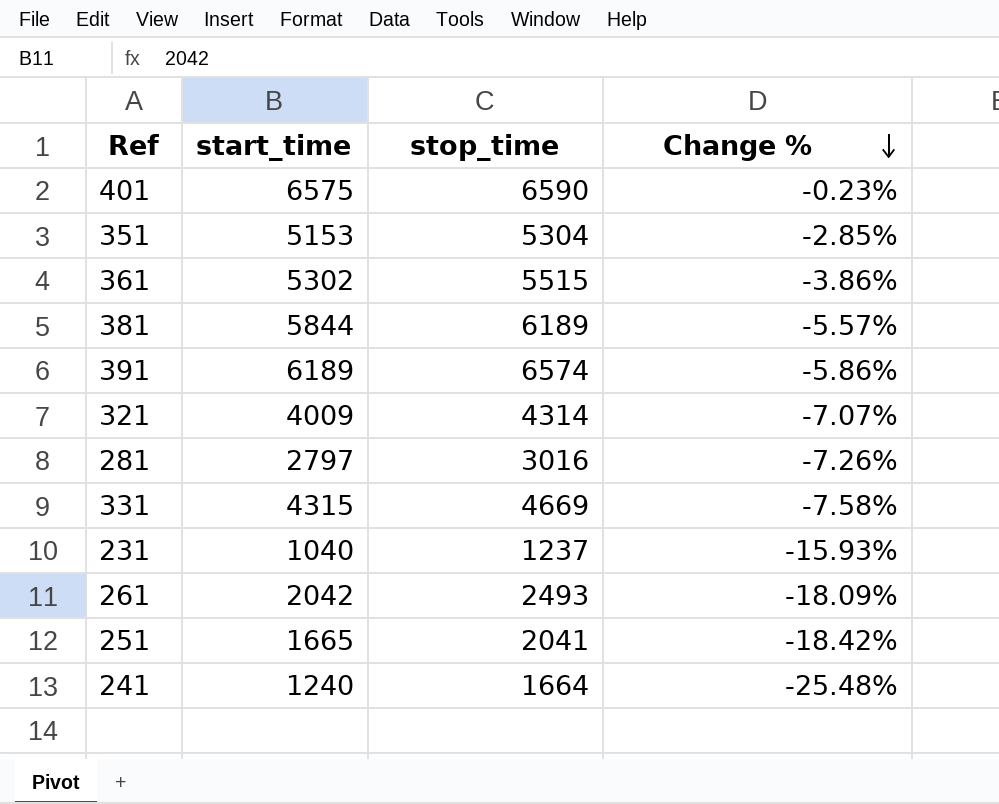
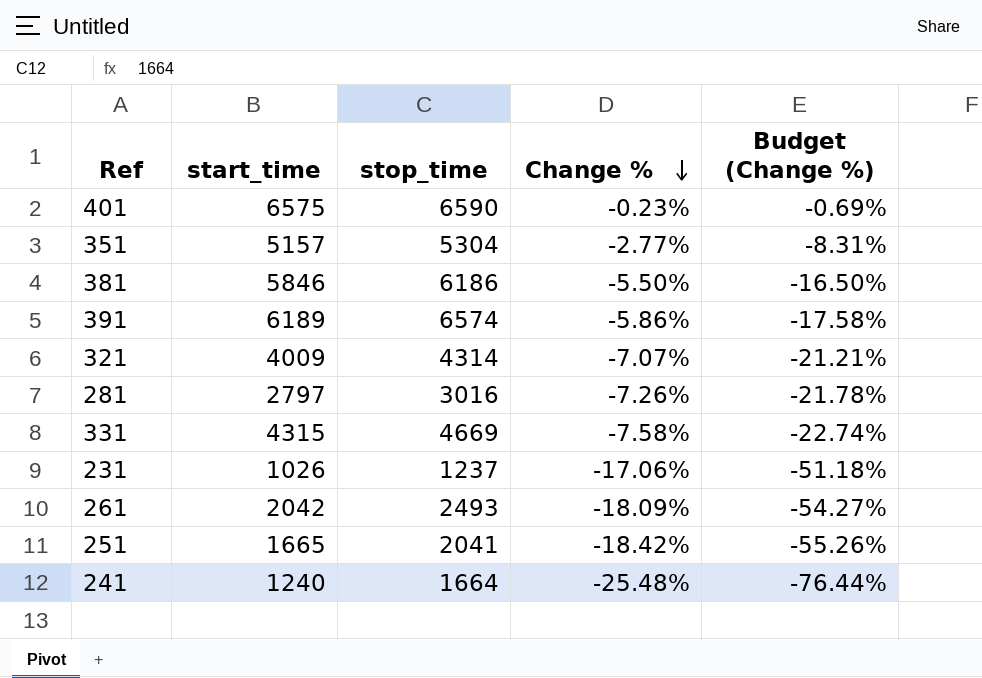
column Budget (Change %) | formula: none -> [Change %] * 3
row 361: 5302 | 5515 | -3.86% -> none
351 | start_time: 5153 -> 5157
351 | Change %: -2.85% -> -2.77%
381 | start_time: 5844 -> 5846
381 | stop_time: 6189 -> 6186
381 | Change %: -5.57% -> -5.50%
231 | start_time: 1040 -> 1026
231 | Change %: -15.93% -> -17.06%

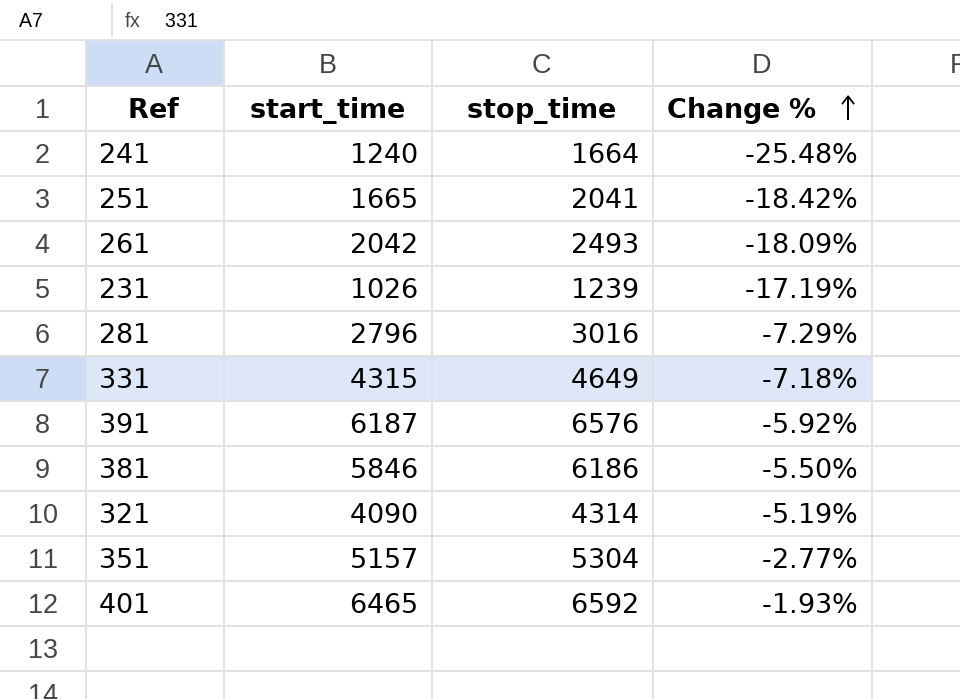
row order: Change % descending -> Change % ascending
column Budget (Change %) | formula: [Change %] * 3 -> none
231 | stop_time: 1237 -> 1239
231 | Change %: -17.06% -> -17.19%
281 | start_time: 2797 -> 2796
281 | Change %: -7.26% -> -7.29%
331 | stop_time: 4669 -> 4649
331 | Change %: -7.58% -> -7.18%
391 | start_time: 6189 -> 6187
391 | stop_time: 6574 -> 6576
391 | Change %: -5.86% -> -5.92%
321 | start_time: 4009 -> 4090
321 | Change %: -7.07% -> -5.19%
401 | start_time: 6575 -> 6465
401 | stop_time: 6590 -> 6592
401 | Change %: -0.23% -> -1.93%

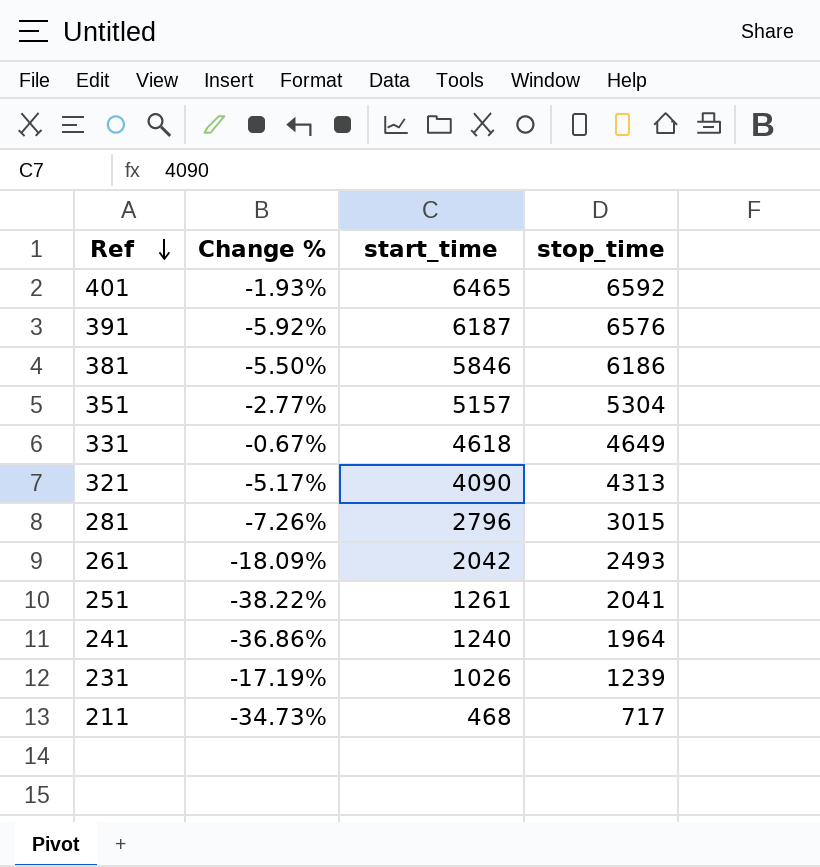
row order: Change % ascending -> Ref descending
column Change % | position: 4 -> 2
331 | Change %: -7.18% -> -0.67%
331 | start_time: 4315 -> 4618
321 | Change %: -5.19% -> -5.17%
321 | stop_time: 4314 -> 4313
281 | Change %: -7.29% -> -7.26%
281 | stop_time: 3016 -> 3015
251 | Change %: -18.42% -> -38.22%
251 | start_time: 1665 -> 1261
241 | Change %: -25.48% -> -36.86%
241 | stop_time: 1664 -> 1964
row 211: none -> -34.73% | 468 | 717

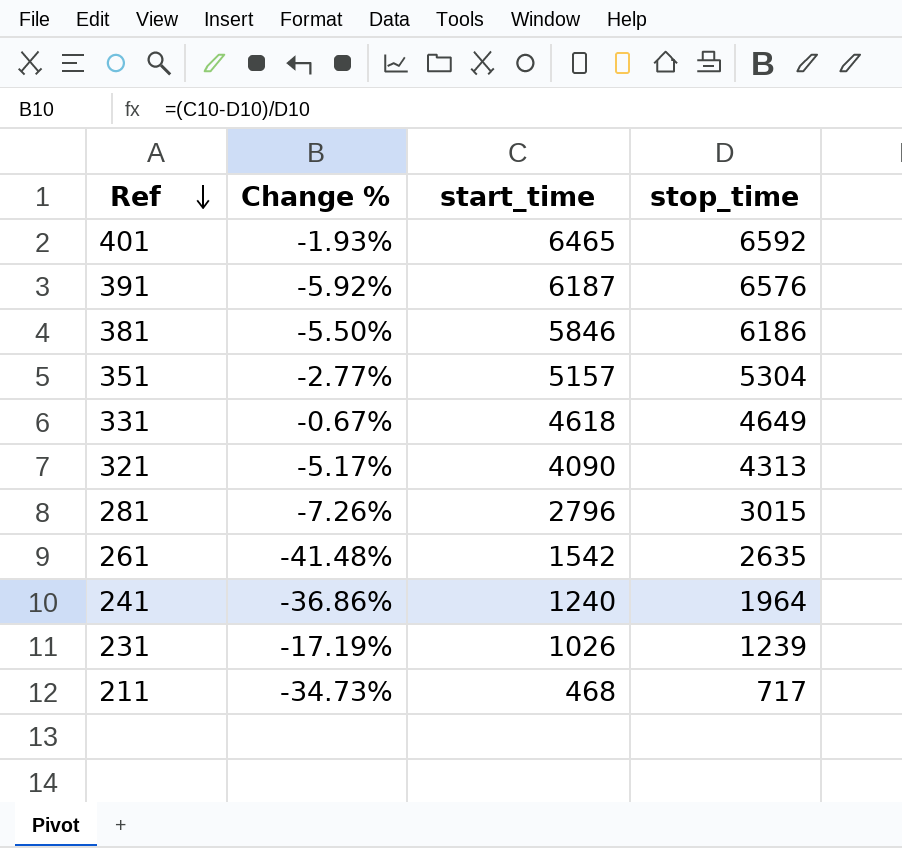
row 251: -38.22% | 1261 | 2041 -> none
261 | Change %: -18.09% -> -41.48%
261 | start_time: 2042 -> 1542
261 | stop_time: 2493 -> 2635

